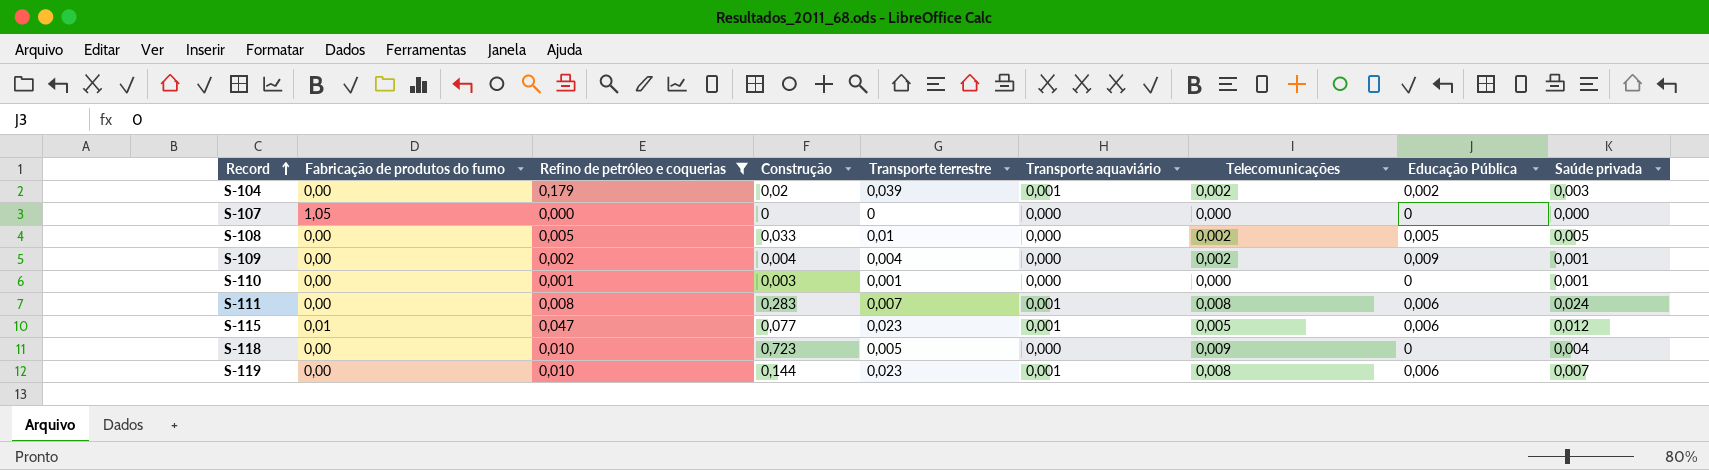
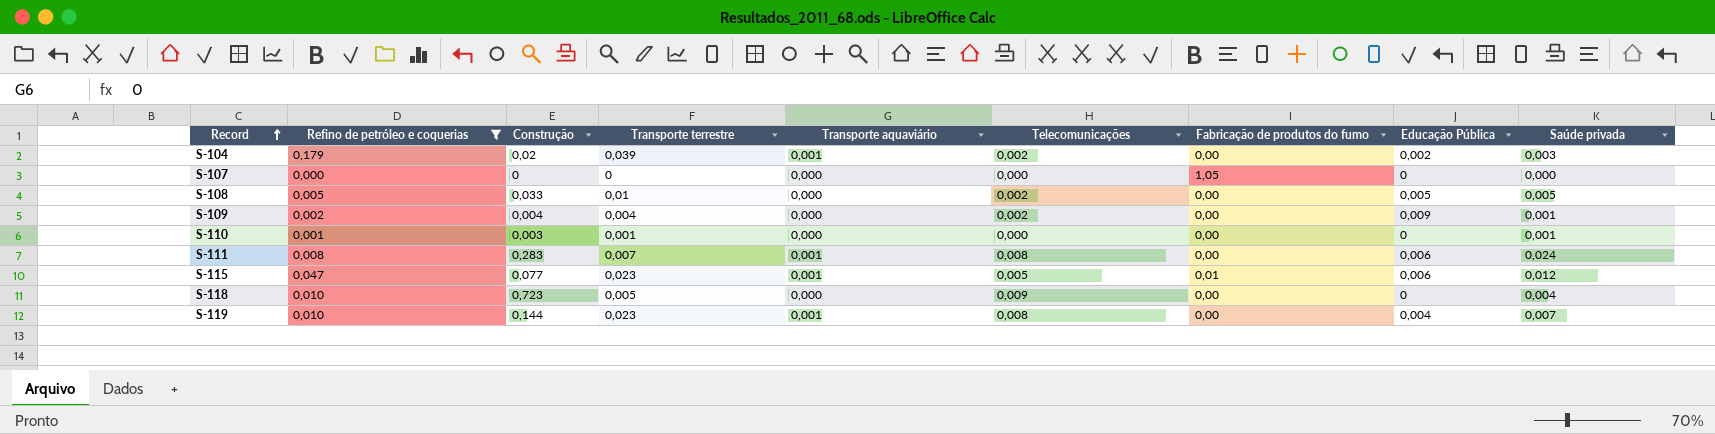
column Fabricação de produtos do fumo | position: 2 -> 7
S-119 | Educação Pública: 0,006 -> 0,004

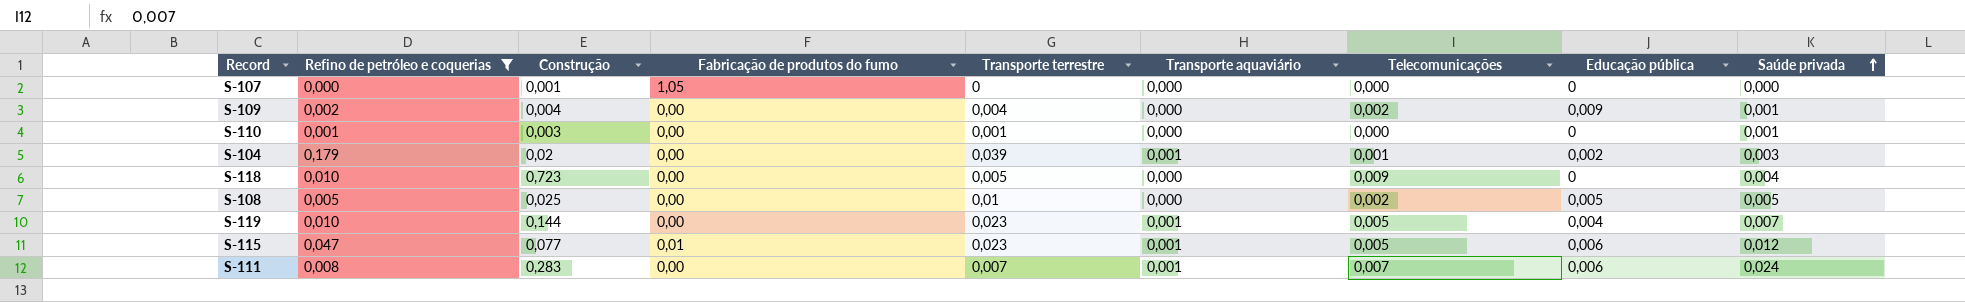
row order: Record ascending -> Saúde privada ascending
column Fabricação de produtos do fumo | position: 7 -> 4
column name: Educação Pública -> Educação pública
S-107 | Construção: 0 -> 0,001
S-104 | Telecomunicações: 0,002 -> 0,001
S-108 | Construção: 0,033 -> 0,025
S-119 | Telecomunicações: 0,008 -> 0,005
S-111 | Telecomunicações: 0,008 -> 0,007

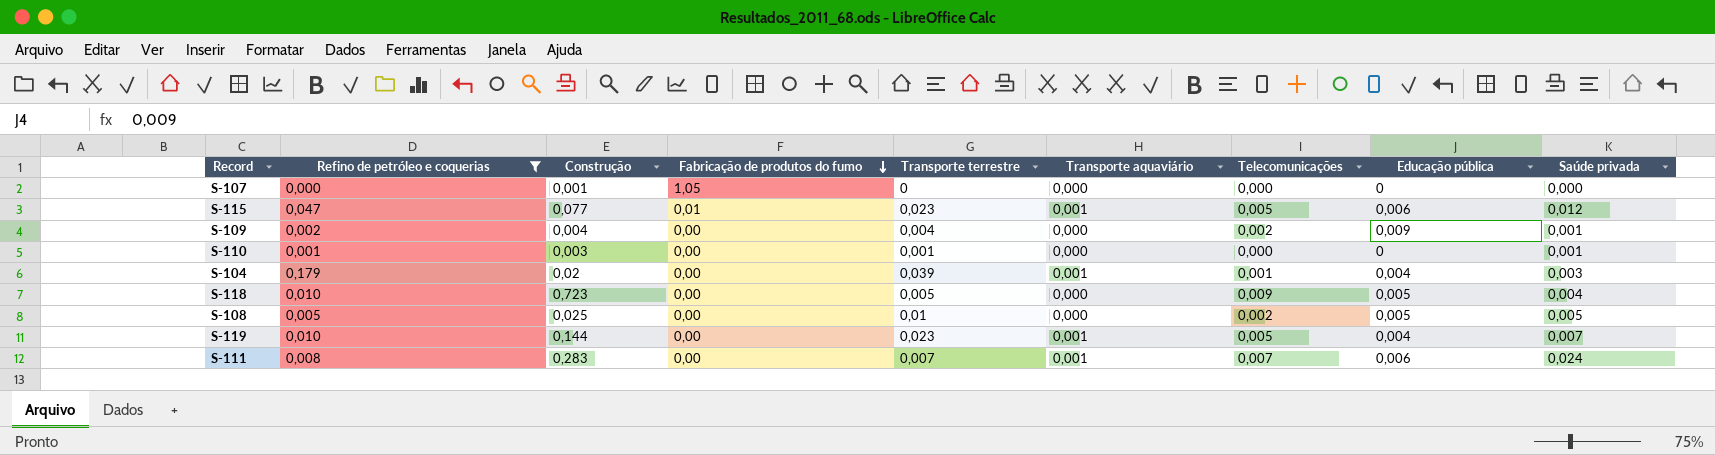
row order: Saúde privada ascending -> Fabricação de produtos do fumo descending
S-104 | Educação pública: 0,002 -> 0,004
S-118 | Educação pública: 0 -> 0,005

